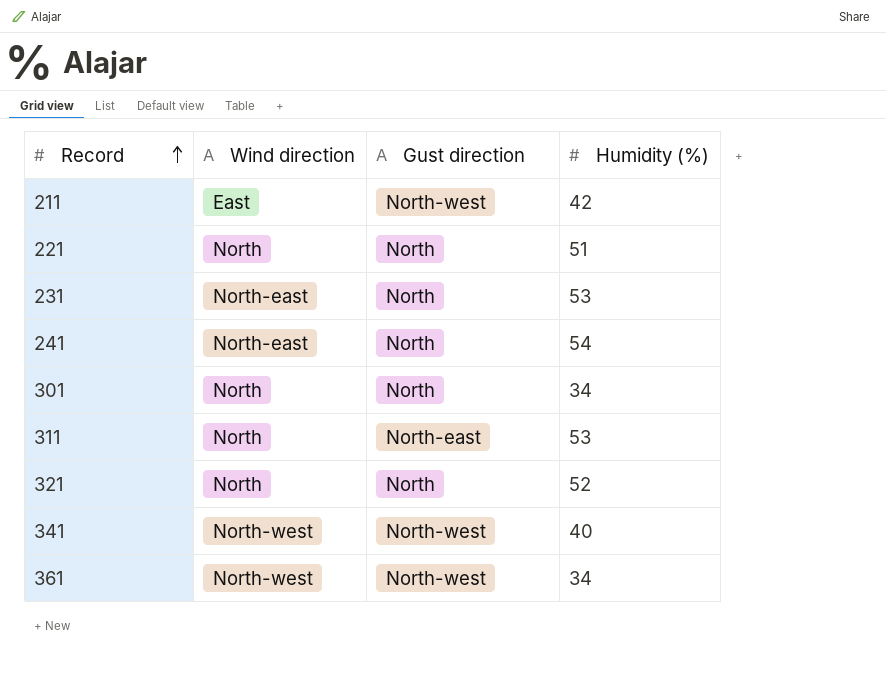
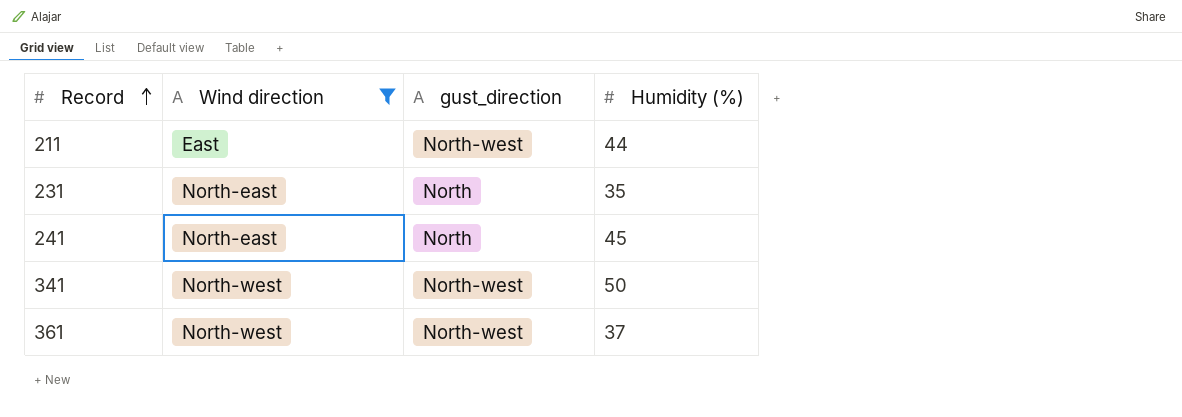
filter: none -> Wind direction != North
column name: Gust direction -> gust_direction
211 | Humidity (%): 42 -> 44
231 | Humidity (%): 53 -> 35
241 | Humidity (%): 54 -> 45
341 | Humidity (%): 40 -> 50
361 | Humidity (%): 34 -> 37

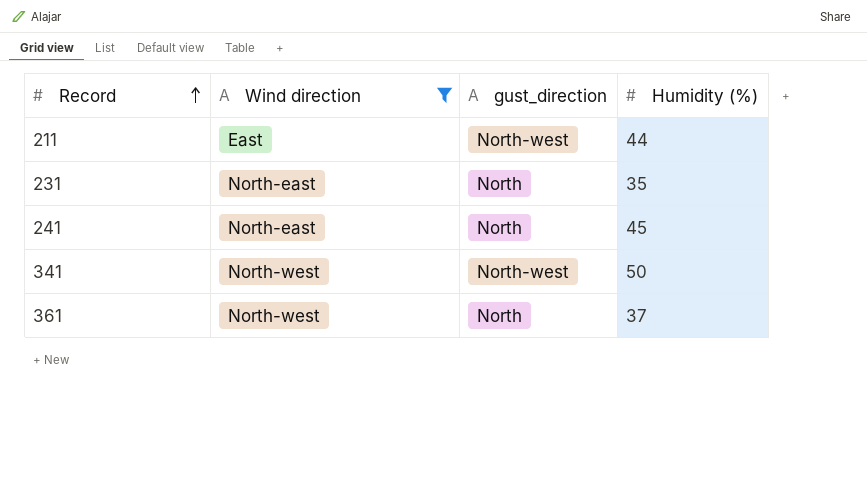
361 | gust_direction: North-west -> North

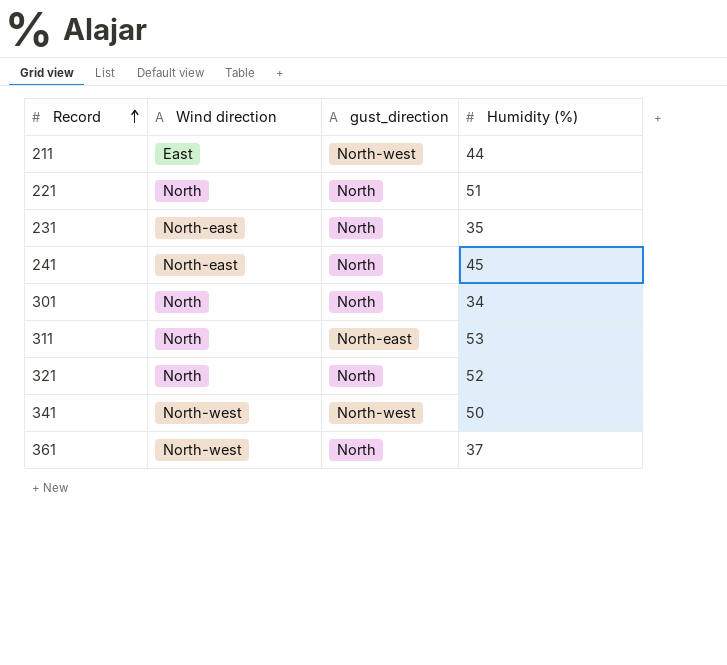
filter: Wind direction != North -> none

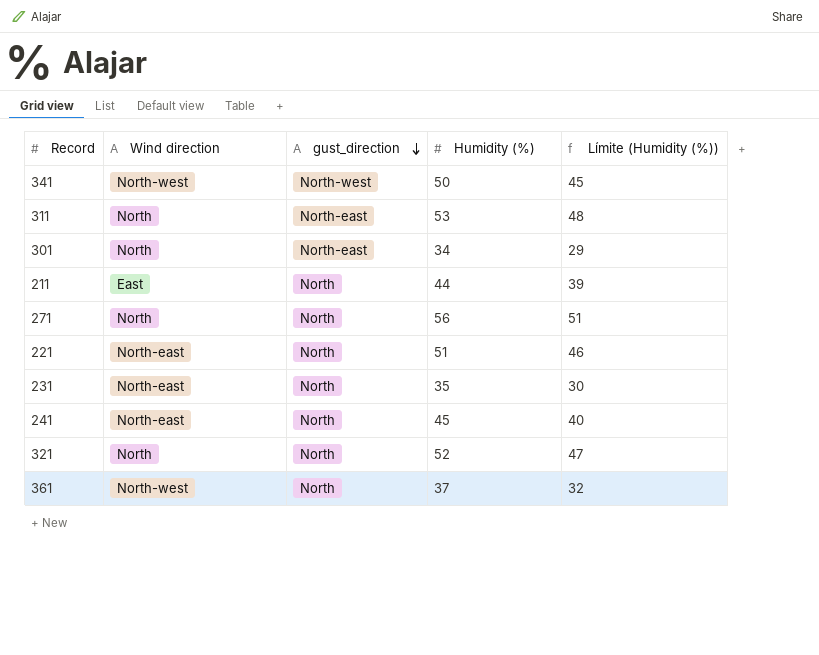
row order: Record ascending -> gust_direction descending
column Límite (Humidity (%)) | formula: none -> [Humidity (%)] - 5
301 | gust_direction: North -> North-east
211 | gust_direction: North-west -> North
row 271: none -> North | North | 56 | 51
221 | Wind direction: North -> North-east

